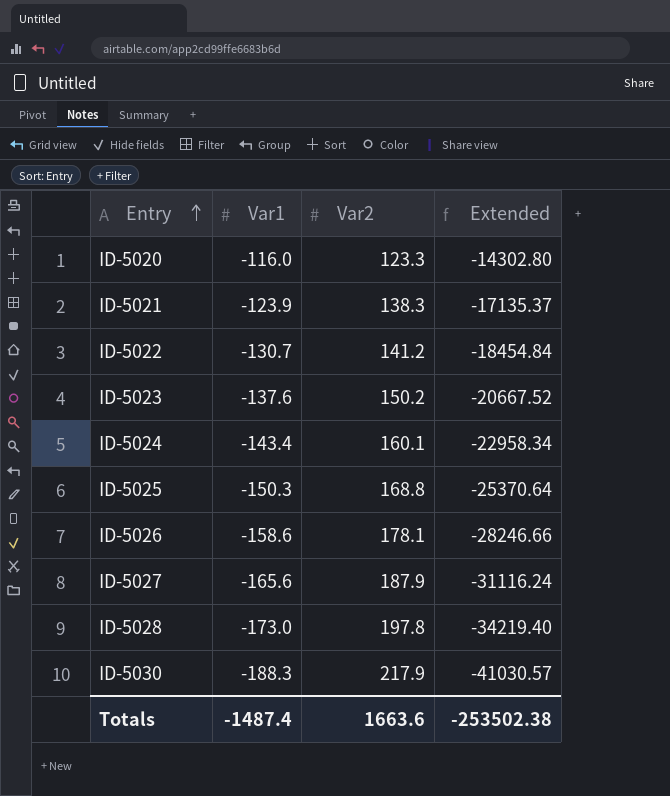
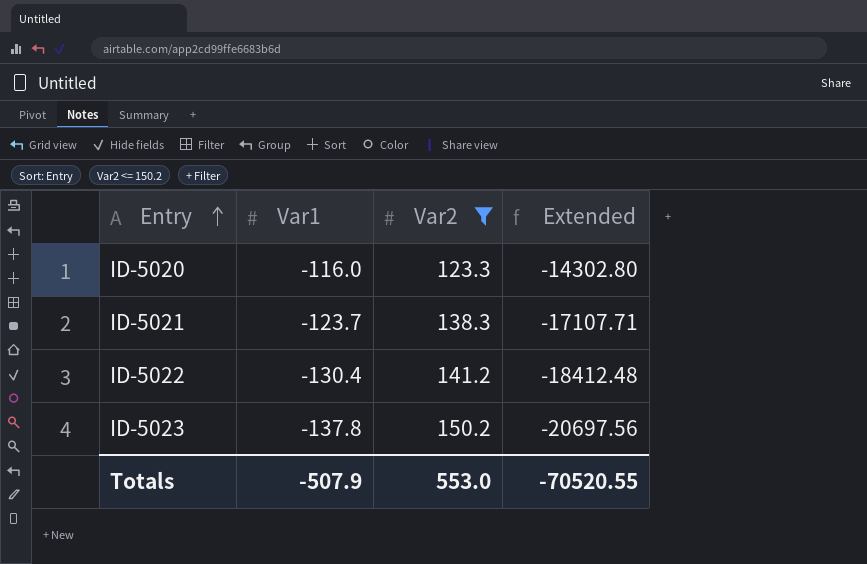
filter: none -> Var2 <= 150.2
ID-5021 | Var1: -123.9 -> -123.7
ID-5021 | Extended: -17135.37 -> -17107.71
ID-5022 | Var1: -130.7 -> -130.4
ID-5022 | Extended: -18454.84 -> -18412.48
ID-5023 | Var1: -137.6 -> -137.8
ID-5023 | Extended: -20667.52 -> -20697.56
Totals | Var1: -1487.4 -> -507.9
Totals | Var2: 1663.6 -> 553.0
Totals | Extended: -253502.38 -> -70520.55

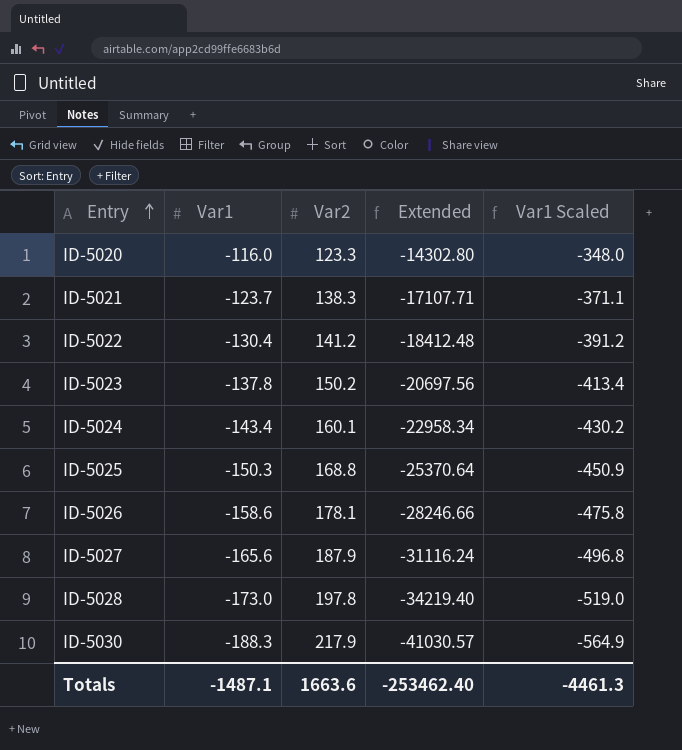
filter: Var2 <= 150.2 -> none
column Var1 Scaled | formula: none -> [Var1] * 3
Totals | Var1: -507.9 -> -1487.1
Totals | Var2: 553.0 -> 1663.6
Totals | Extended: -70520.55 -> -253462.40

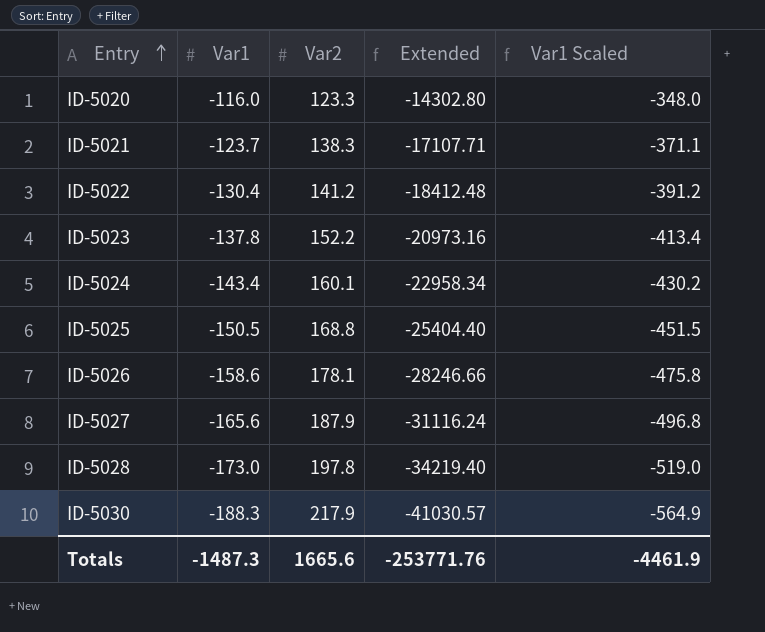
ID-5023 | Var2: 150.2 -> 152.2
ID-5023 | Extended: -20697.56 -> -20973.16
ID-5025 | Var1: -150.3 -> -150.5
ID-5025 | Extended: -25370.64 -> -25404.40
ID-5025 | Var1 Scaled: -450.9 -> -451.5
Totals | Var1: -1487.1 -> -1487.3
Totals | Var2: 1663.6 -> 1665.6
Totals | Extended: -253462.40 -> -253771.76
Totals | Var1 Scaled: -4461.3 -> -4461.9

